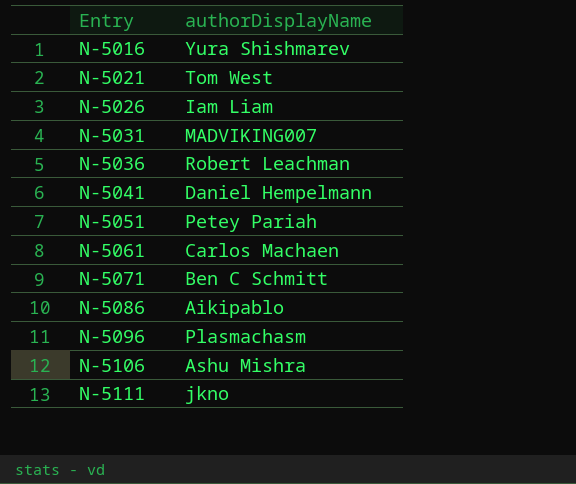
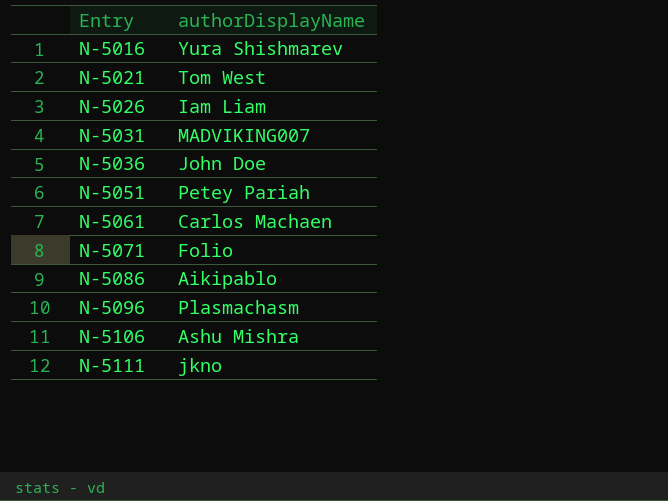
row N-5041: Daniel Hempelmann -> none
N-5036 | authorDisplayName: Robert Leachman -> John Doe
N-5071 | authorDisplayName: Ben C Schmitt -> Folio

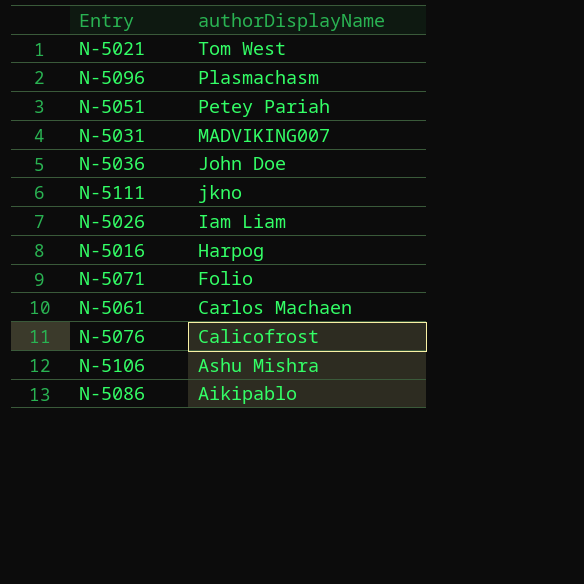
row order: Entry ascending -> authorDisplayName descending
N-5016 | authorDisplayName: Yura Shishmarev -> Harpog
row N-5076: none -> Calicofrost

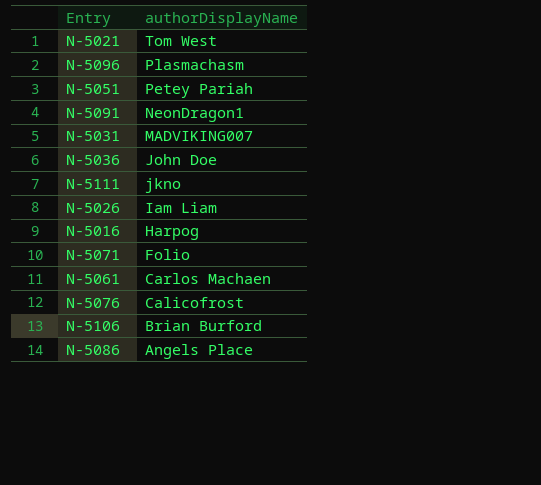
row N-5091: none -> NeonDragon1
N-5106 | authorDisplayName: Ashu Mishra -> Brian Burford
N-5086 | authorDisplayName: Aikipablo -> Angels Place

